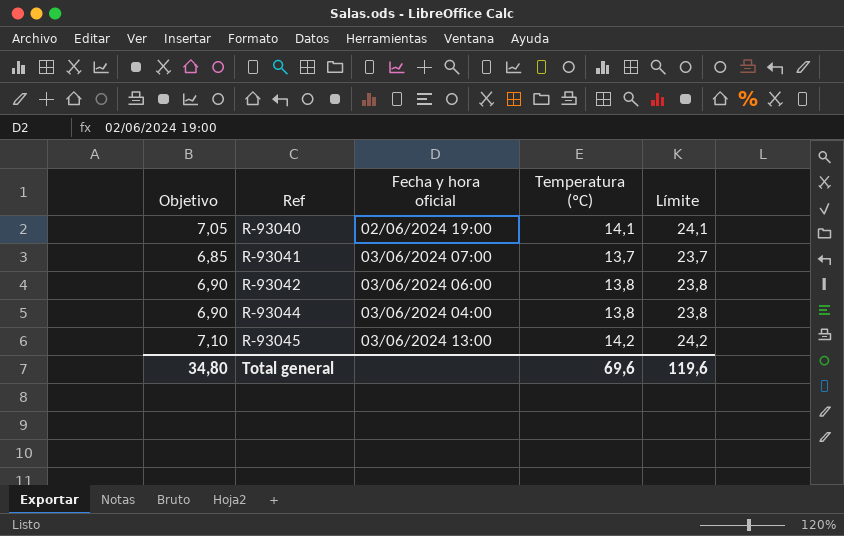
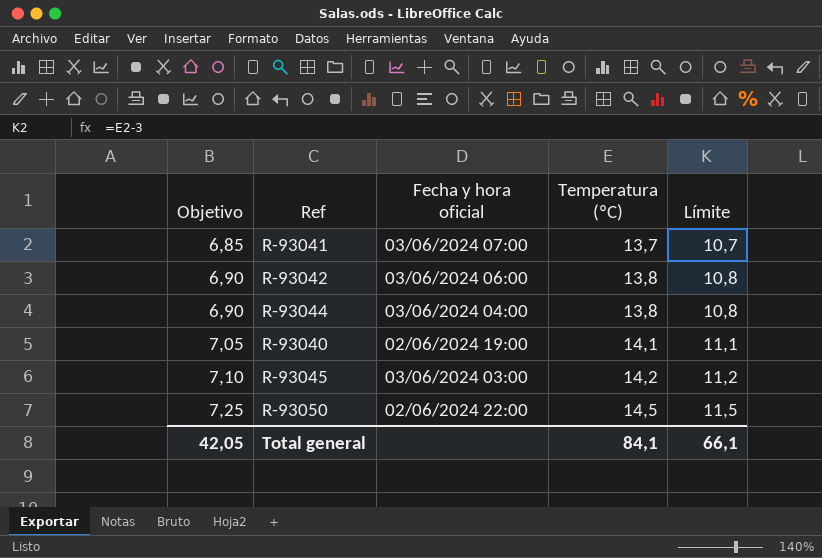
row order: Ref ascending -> Objetivo ascending
column Límite | formula: [Temperatura (ºC)] + 10 -> [Temperatura (ºC)] - 3
R-93045 | Fecha y hora oficial: 03/06/2024 13:00 -> 03/06/2024 03:00
row R-93050: none -> 7,25 | 02/06/2024 22:00 | 14,5 | 11,5
Total general | Objetivo: 34,80 -> 42,05
Total general | Temperatura (ºC): 69,6 -> 84,1
Total general | Límite: 119,6 -> 66,1

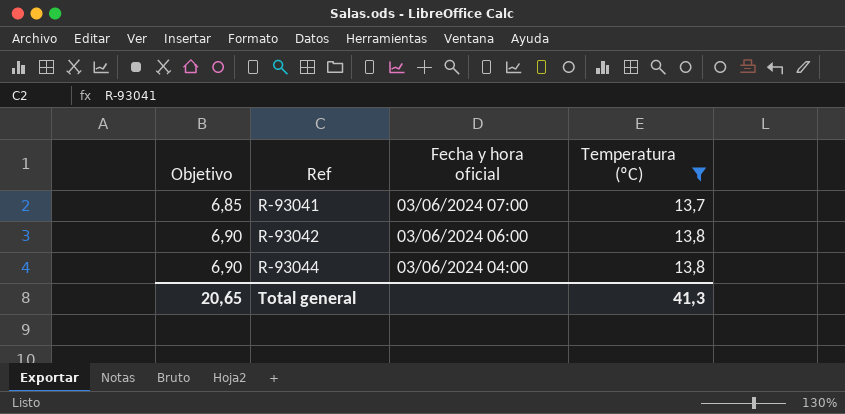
filter: none -> Temperatura (ºC) <= 13,8
column Límite | formula: [Temperatura (ºC)] - 3 -> none
Total general | Objetivo: 42,05 -> 20,65
Total general | Temperatura (ºC): 84,1 -> 41,3

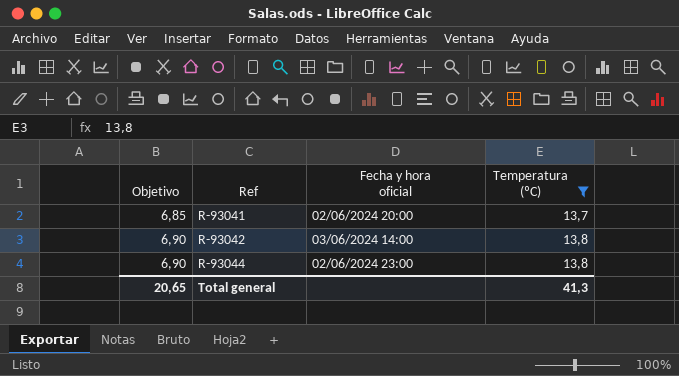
R-93041 | Fecha y hora oficial: 03/06/2024 07:00 -> 02/06/2024 20:00
R-93042 | Fecha y hora oficial: 03/06/2024 06:00 -> 03/06/2024 14:00
R-93044 | Fecha y hora oficial: 03/06/2024 04:00 -> 02/06/2024 23:00

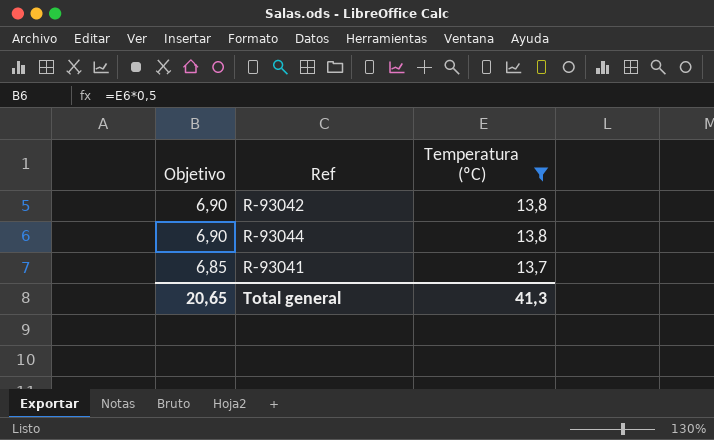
row order: Objetivo ascending -> Objetivo descending
column Fecha y hora oficial | position: 3 -> none

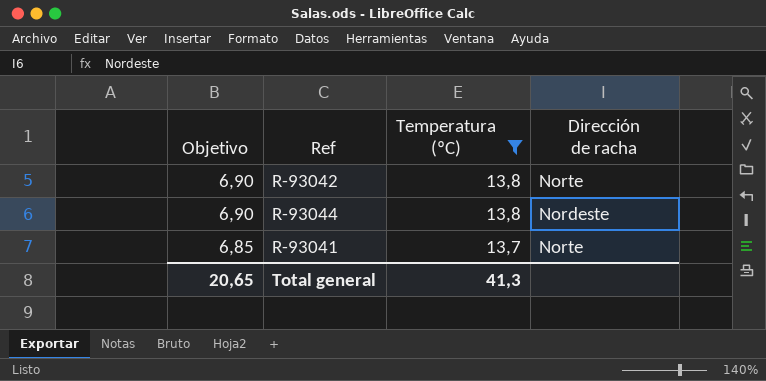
column Dirección de racha | position: none -> 4

